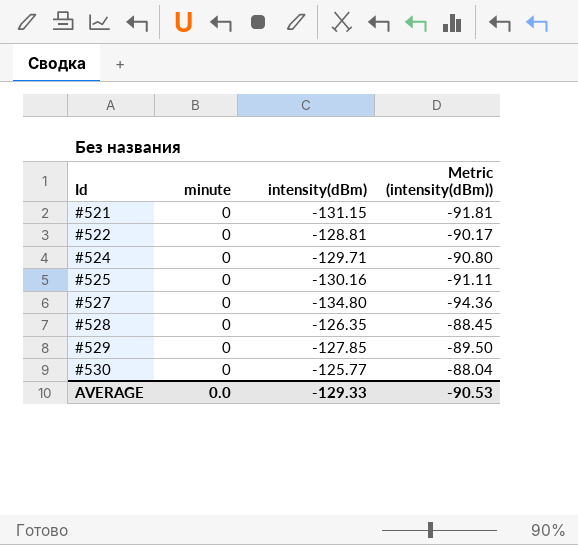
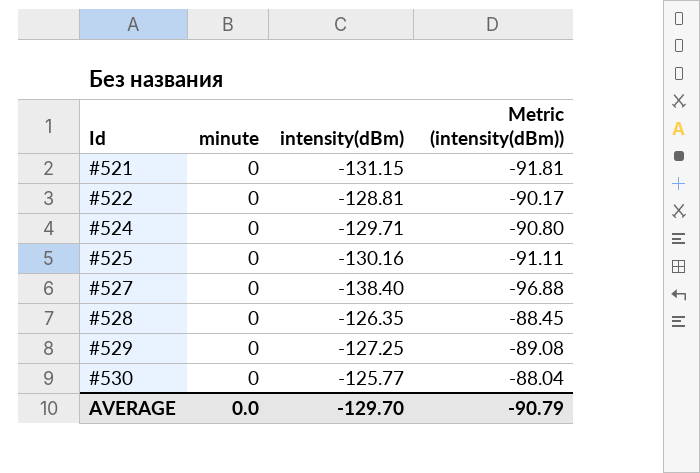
#527 | intensity(dBm): -134.80 -> -138.40
#527 | Metric (intensity(dBm)): -94.36 -> -96.88
#529 | intensity(dBm): -127.85 -> -127.25
#529 | Metric (intensity(dBm)): -89.50 -> -89.08
AVERAGE | intensity(dBm): -129.33 -> -129.70
AVERAGE | Metric (intensity(dBm)): -90.53 -> -90.79

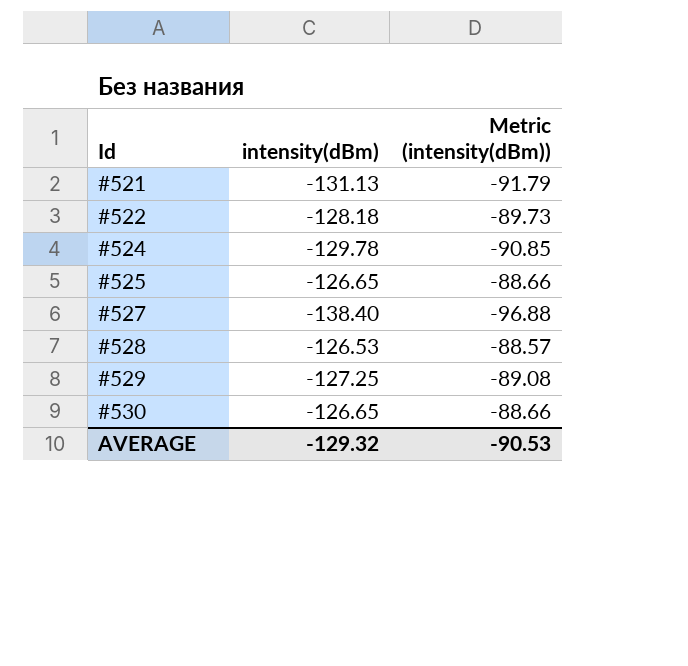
column minute | position: 2 -> none
#521 | intensity(dBm): -131.15 -> -131.13
#521 | Metric (intensity(dBm)): -91.81 -> -91.79
#522 | intensity(dBm): -128.81 -> -128.18
#522 | Metric (intensity(dBm)): -90.17 -> -89.73
#524 | intensity(dBm): -129.71 -> -129.78
#524 | Metric (intensity(dBm)): -90.80 -> -90.85
#525 | intensity(dBm): -130.16 -> -126.65
#525 | Metric (intensity(dBm)): -91.11 -> -88.66
#528 | intensity(dBm): -126.35 -> -126.53
#528 | Metric (intensity(dBm)): -88.45 -> -88.57
#530 | intensity(dBm): -125.77 -> -126.65
#530 | Metric (intensity(dBm)): -88.04 -> -88.66
AVERAGE | intensity(dBm): -129.70 -> -129.32
AVERAGE | Metric (intensity(dBm)): -90.79 -> -90.53

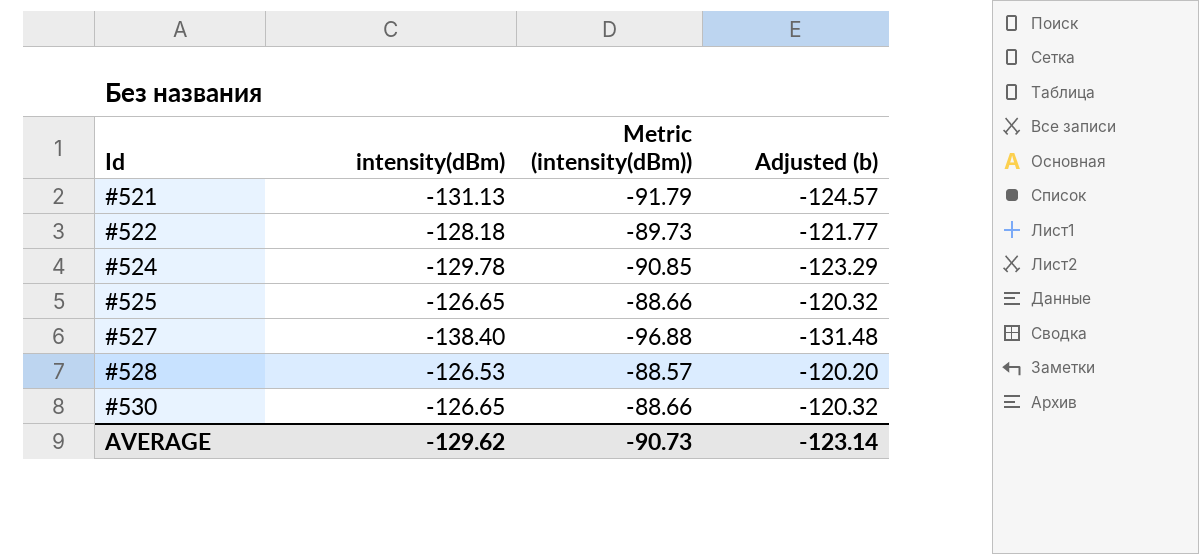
column Adjusted (b) | formula: none -> [intensity(dBm)] * 0.95
row #529: -127.25 | -89.08 -> none
AVERAGE | intensity(dBm): -129.32 -> -129.62
AVERAGE | Metric (intensity(dBm)): -90.53 -> -90.73

